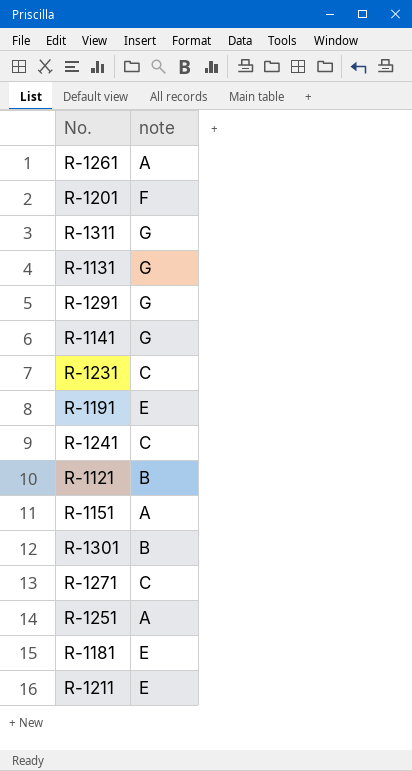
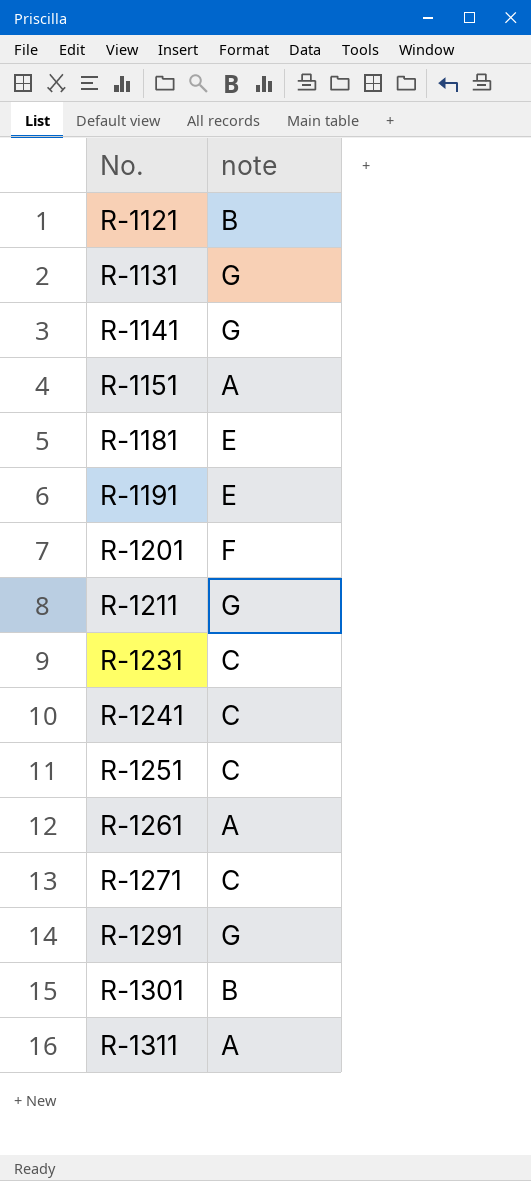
row order: none -> No. ascending
R-1211 | note: E -> G
R-1251 | note: A -> C
R-1311 | note: G -> A

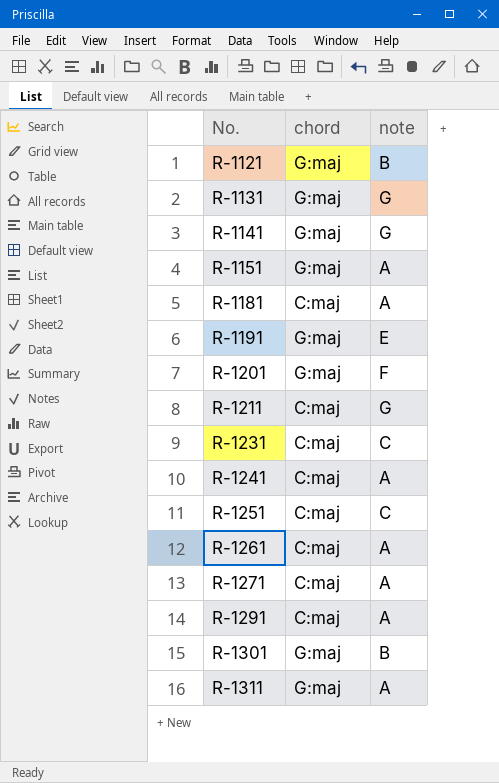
column chord | position: none -> 2
R-1181 | note: E -> A
R-1241 | note: C -> A
R-1271 | note: C -> A
R-1291 | note: G -> A

